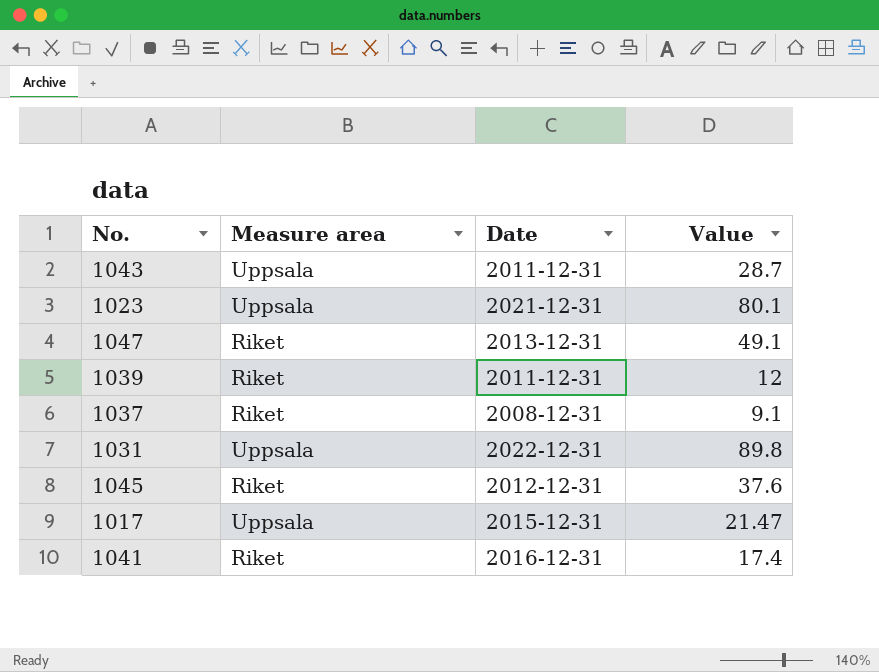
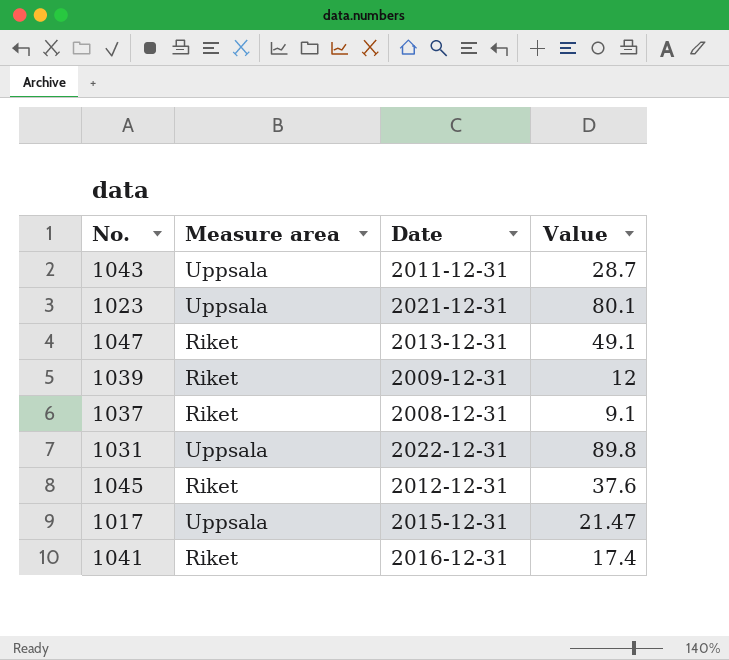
1039 | Date: 2011-12-31 -> 2009-12-31

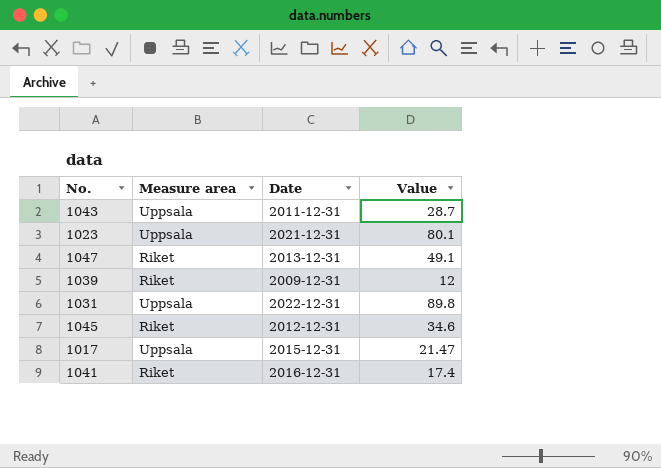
row 1037: Riket | 2008-12-31 | 9.1 -> none
1045 | Value: 37.6 -> 34.6

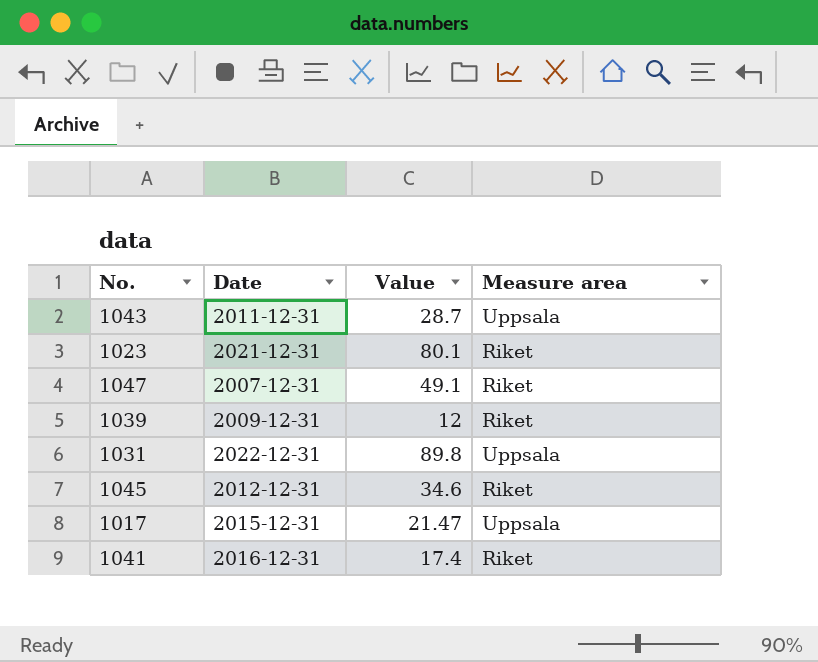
column Measure area | position: 2 -> 4
1023 | Measure area: Uppsala -> Riket
1047 | Date: 2013-12-31 -> 2007-12-31

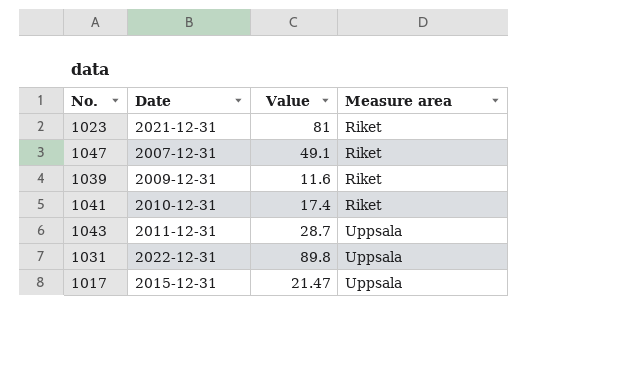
row order: none -> Measure area ascending
row 1045: 2012-12-31 | 34.6 | Riket -> none
1023 | Value: 80.1 -> 81
1039 | Value: 12 -> 11.6
1041 | Date: 2016-12-31 -> 2010-12-31

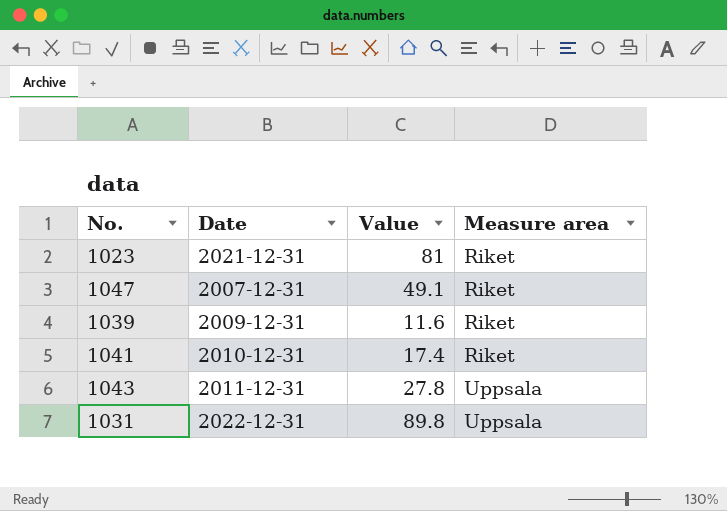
row 1017: 2015-12-31 | 21.47 | Uppsala -> none
1043 | Value: 28.7 -> 27.8

